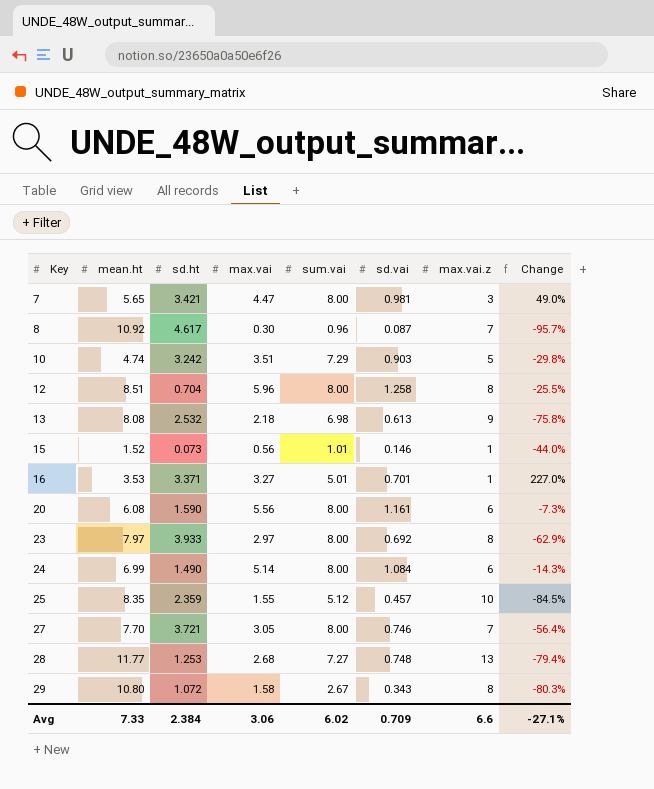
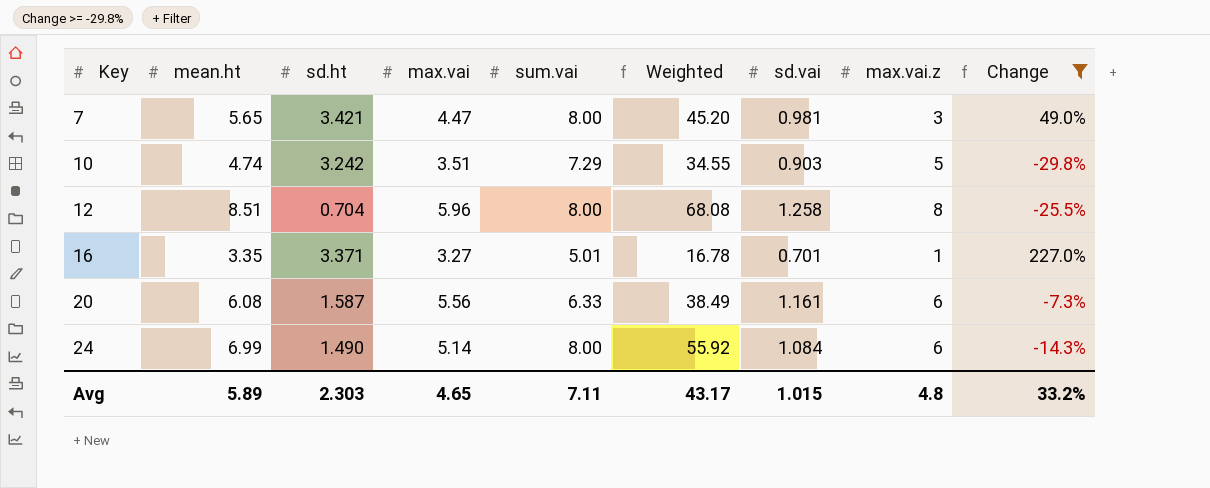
filter: none -> Change >= -29.8%
column Weighted | formula: none -> [mean.ht] * [sum.vai]
16 | mean.ht: 3.53 -> 3.35
20 | sd.ht: 1.590 -> 1.587
20 | sum.vai: 8.00 -> 6.33
Avg | mean.ht: 7.33 -> 5.89
Avg | sd.ht: 2.384 -> 2.303
Avg | max.vai: 3.06 -> 4.65
Avg | sum.vai: 6.02 -> 7.11
Avg | sd.vai: 0.709 -> 1.015
Avg | max.vai.z: 6.6 -> 4.8
Avg | Change: -27.1% -> 33.2%

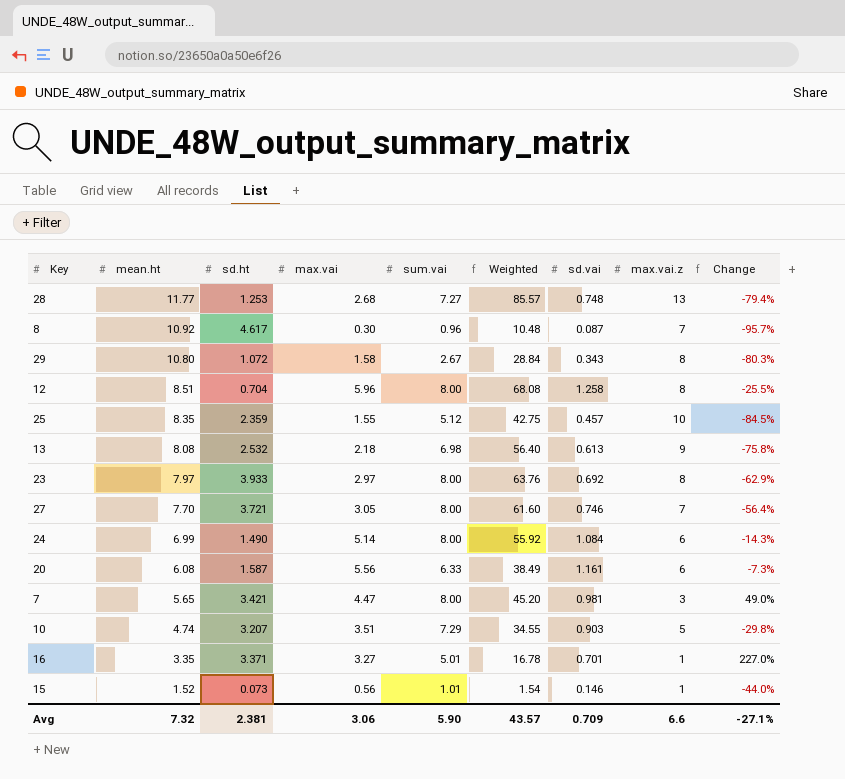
filter: Change >= -29.8% -> none
row order: Key ascending -> mean.ht descending
10 | sd.ht: 3.242 -> 3.207
Avg | mean.ht: 5.89 -> 7.32
Avg | sd.ht: 2.303 -> 2.381
Avg | max.vai: 4.65 -> 3.06
Avg | sum.vai: 7.11 -> 5.90
Avg | Weighted: 43.17 -> 43.57
Avg | sd.vai: 1.015 -> 0.709
Avg | max.vai.z: 4.8 -> 6.6
Avg | Change: 33.2% -> -27.1%

